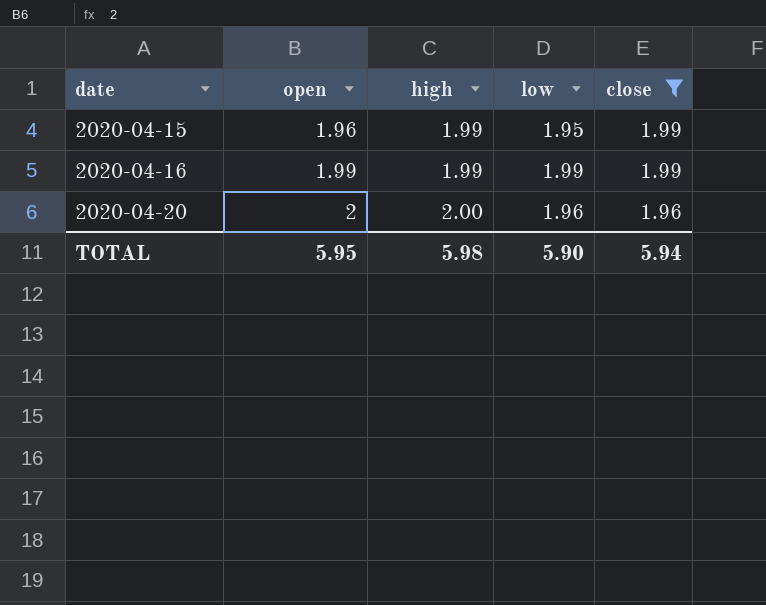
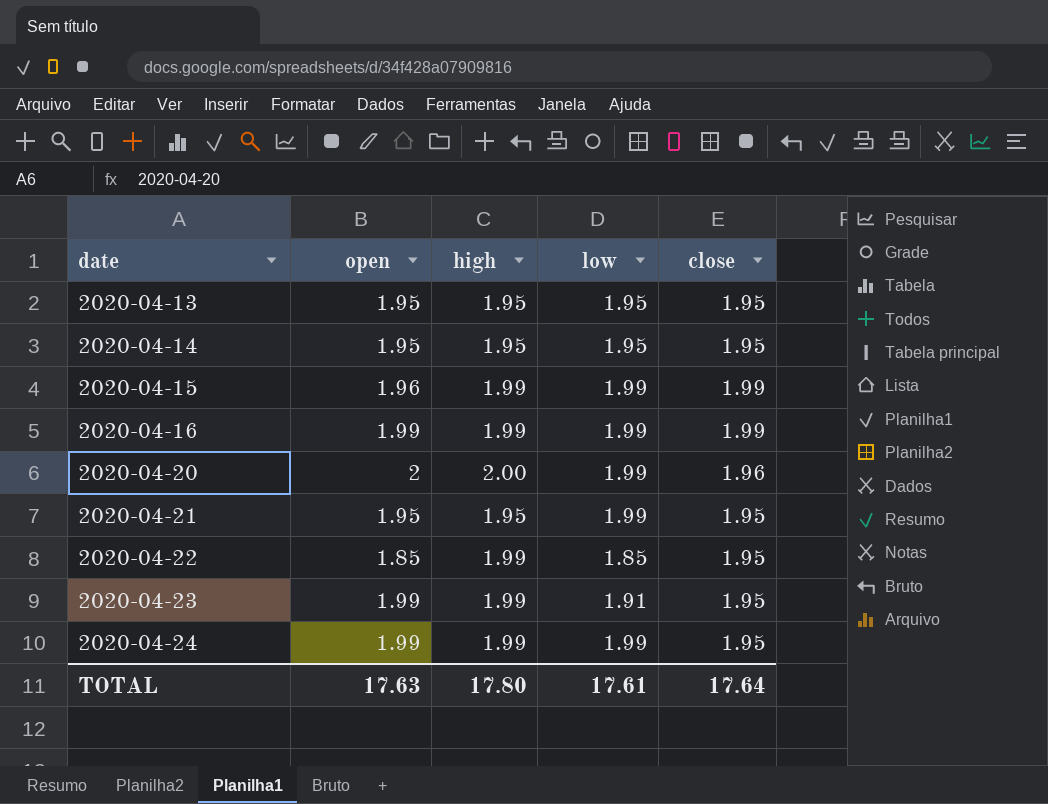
filter: close != 1.95 -> none
2020-04-15 | low: 1.95 -> 1.99
2020-04-20 | low: 1.96 -> 1.99
TOTAL | open: 5.95 -> 17.63
TOTAL | high: 5.98 -> 17.80
TOTAL | low: 5.90 -> 17.61
TOTAL | close: 5.94 -> 17.64

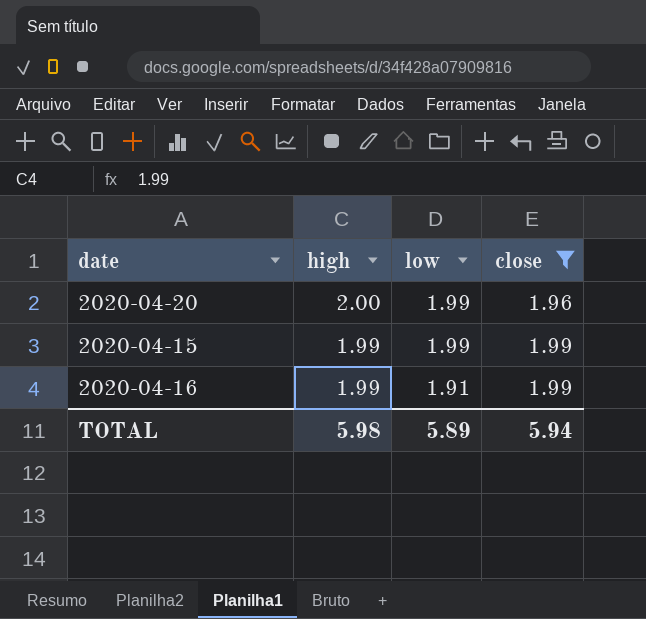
filter: none -> close != 1.95
row order: date ascending -> high descending
column open | position: 2 -> none
2020-04-16 | low: 1.99 -> 1.91
TOTAL | high: 17.80 -> 5.98
TOTAL | low: 17.61 -> 5.89
TOTAL | close: 17.64 -> 5.94

